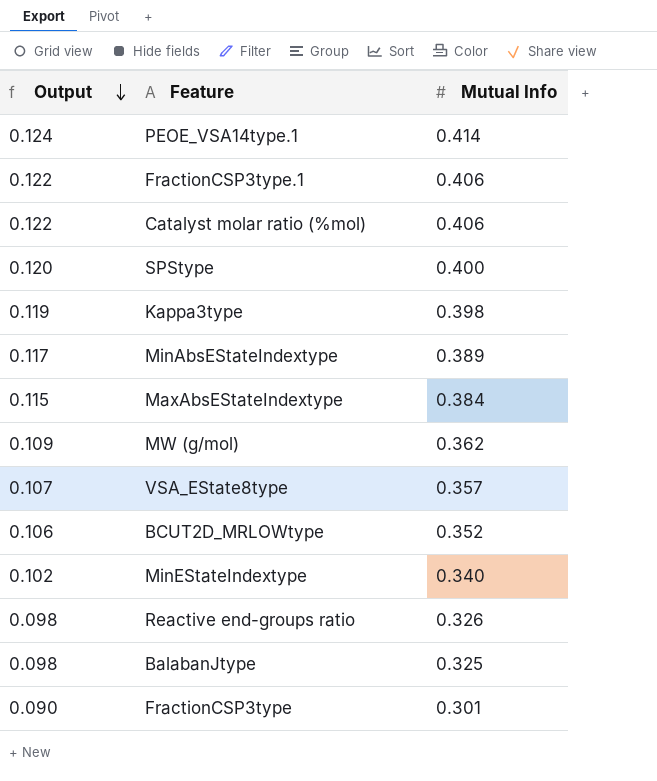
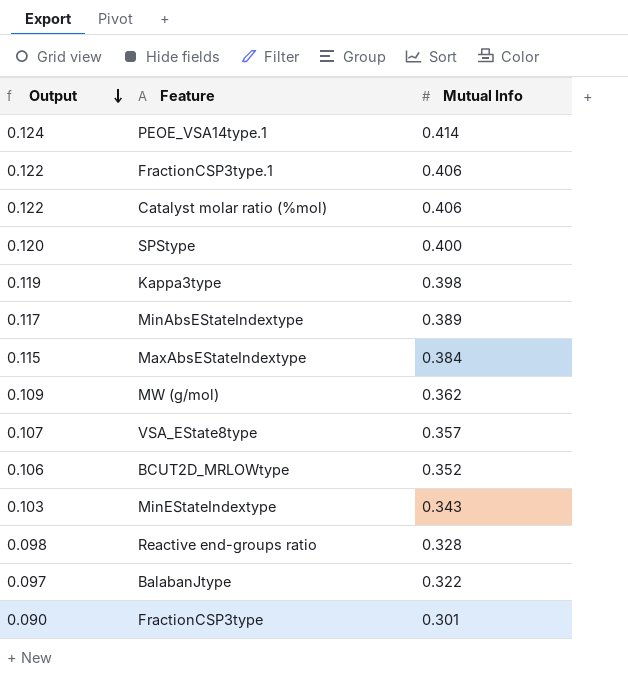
MinEStateIndextype | Output: 0.102 -> 0.103
MinEStateIndextype | Mutual Info: 0.340 -> 0.343
Reactive end-groups ratio | Mutual Info: 0.326 -> 0.328
BalabanJtype | Output: 0.098 -> 0.097
BalabanJtype | Mutual Info: 0.325 -> 0.322

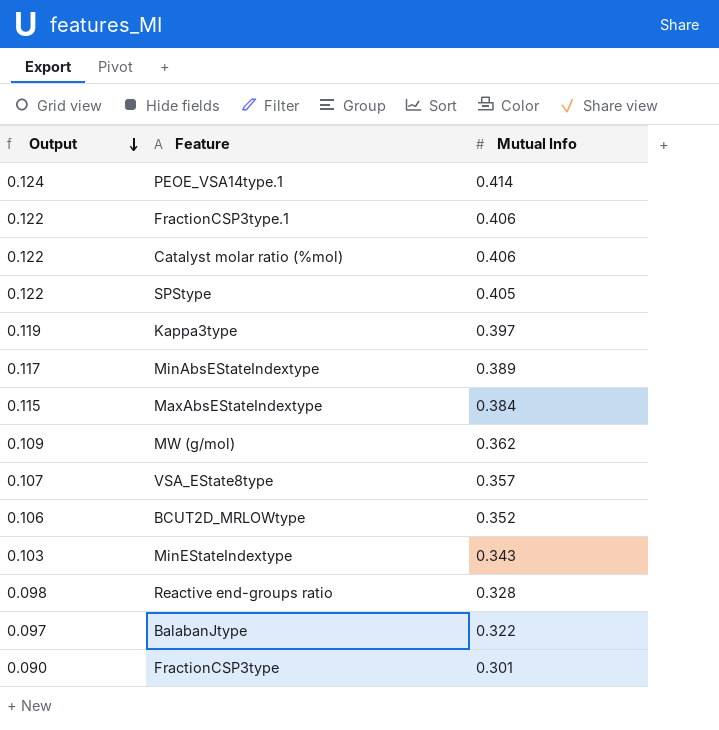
SPStype | Output: 0.120 -> 0.122
SPStype | Mutual Info: 0.400 -> 0.405
Kappa3type | Mutual Info: 0.398 -> 0.397

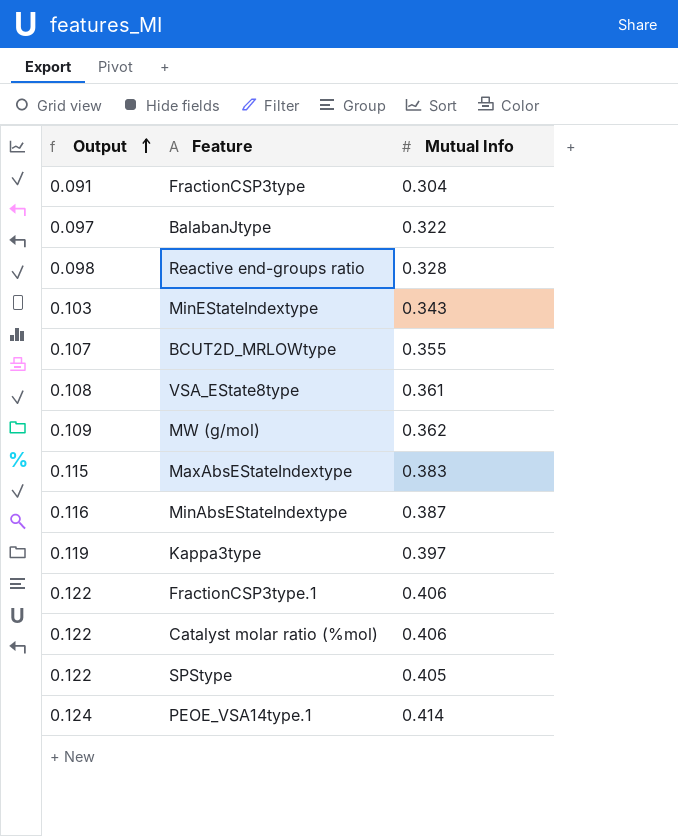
row order: Output descending -> Output ascending
FractionCSP3type | Output: 0.090 -> 0.091
FractionCSP3type | Mutual Info: 0.301 -> 0.304
BCUT2D_MRLOWtype | Output: 0.106 -> 0.107
BCUT2D_MRLOWtype | Mutual Info: 0.352 -> 0.355
VSA_EState8type | Output: 0.107 -> 0.108
VSA_EState8type | Mutual Info: 0.357 -> 0.361
MaxAbsEStateIndextype | Mutual Info: 0.384 -> 0.383
MinAbsEStateIndextype | Output: 0.117 -> 0.116
MinAbsEStateIndextype | Mutual Info: 0.389 -> 0.387

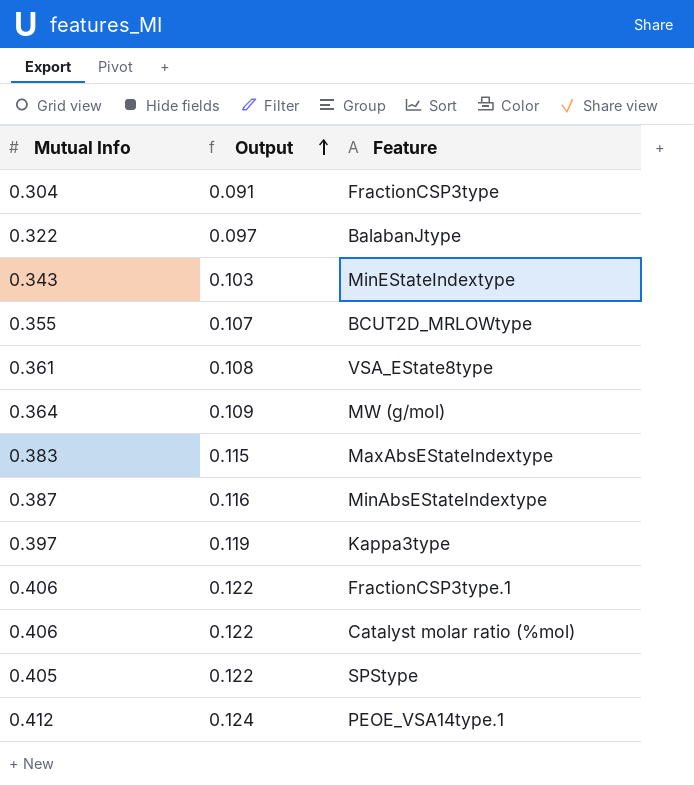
column Mutual Info | position: 3 -> 1
row Reactive end-groups ratio: 0.098 | 0.328 -> none
MW (g/mol) | Mutual Info: 0.362 -> 0.364
PEOE_VSA14type.1 | Mutual Info: 0.414 -> 0.412

